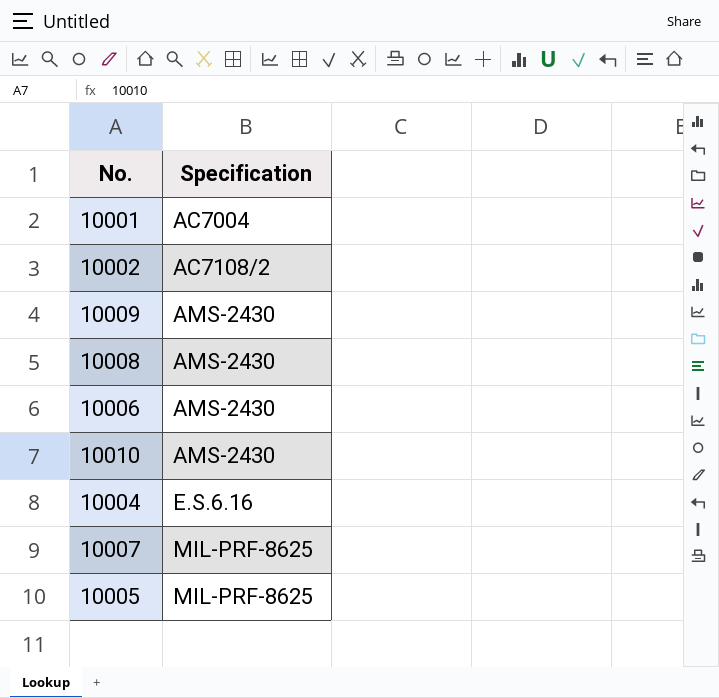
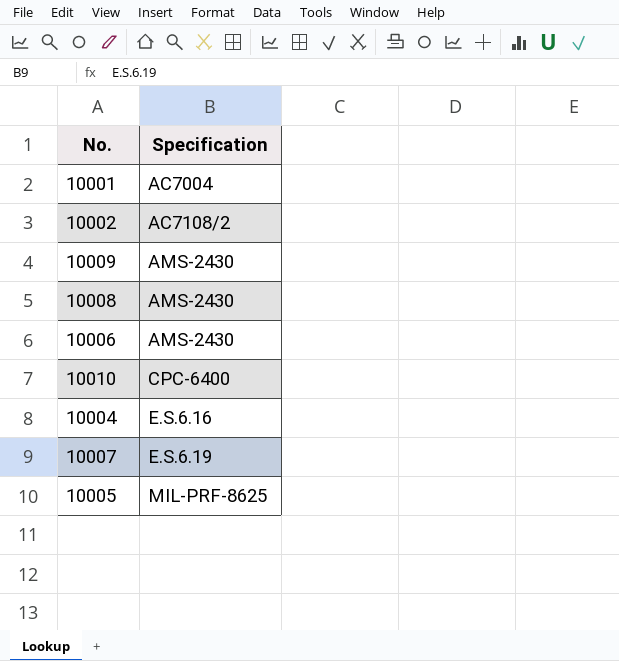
10010 | Specification: AMS-2430 -> CPC-6400
10007 | Specification: MIL-PRF-8625 -> E.S.6.19

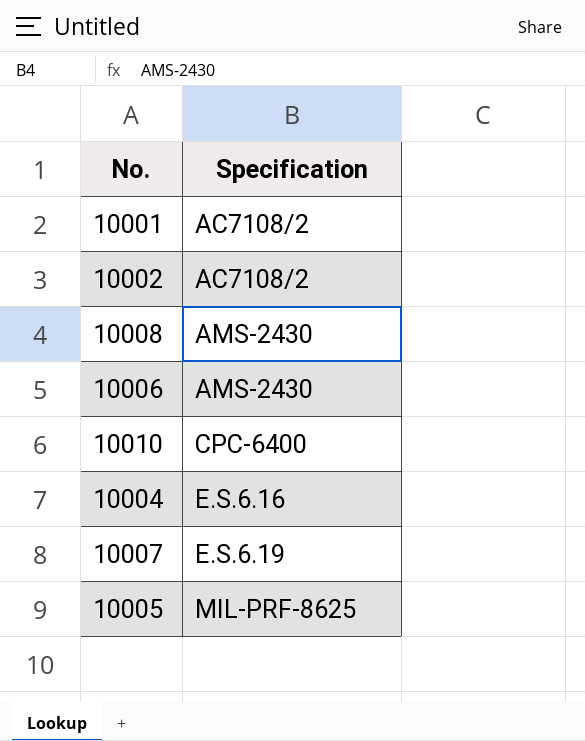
row 10009: AMS-2430 -> none
10001 | Specification: AC7004 -> AC7108/2

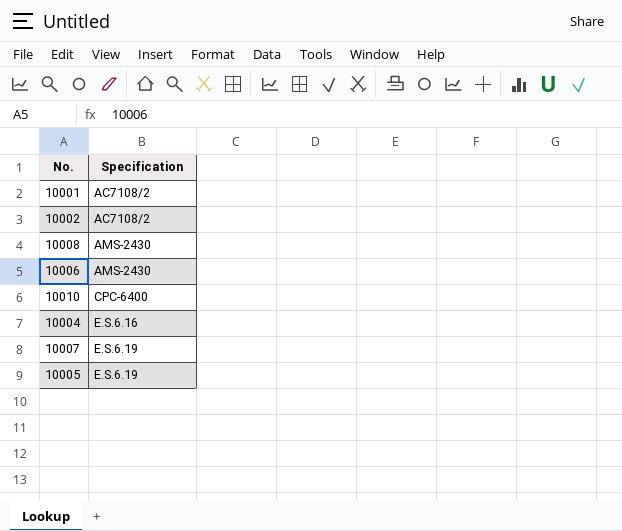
10005 | Specification: MIL-PRF-8625 -> E.S.6.19

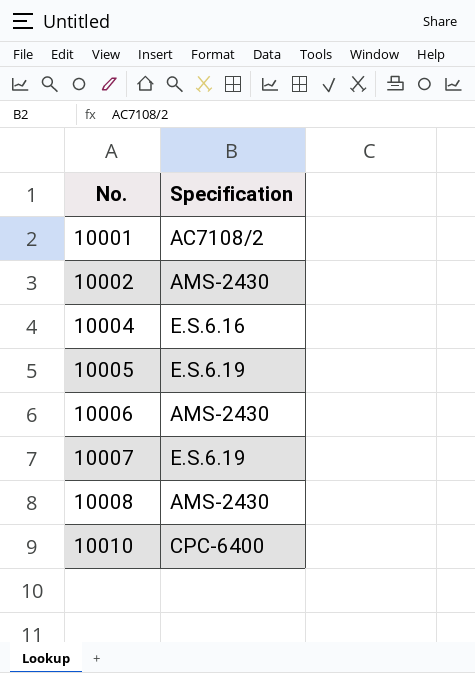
row order: Specification ascending -> No. ascending
10002 | Specification: AC7108/2 -> AMS-2430

